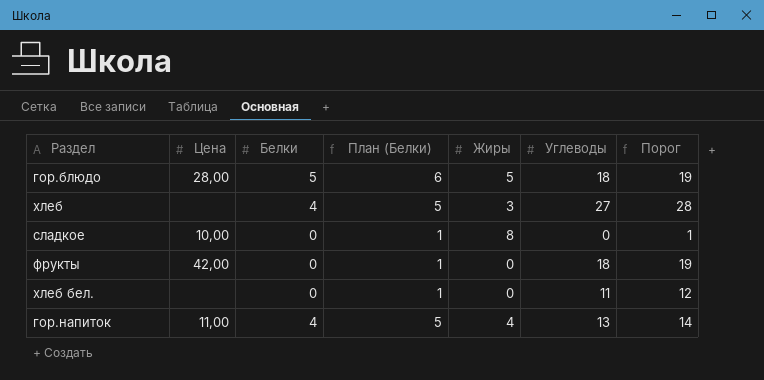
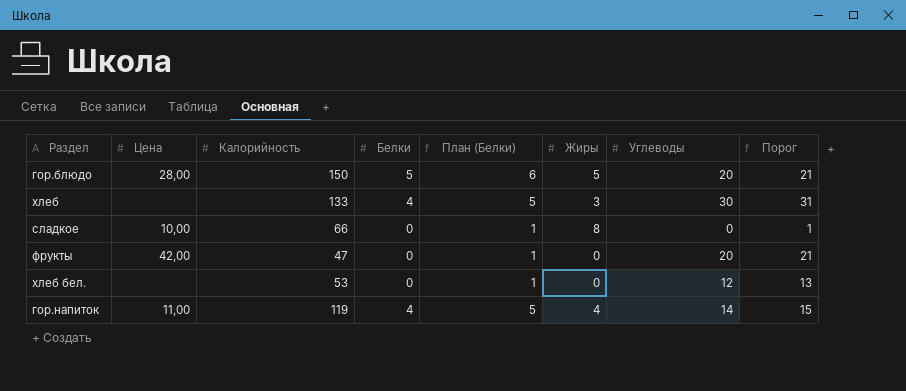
column Калорийность | position: none -> 3
гор.блюдо | Углеводы: 18 -> 20
гор.блюдо | Порог: 19 -> 21
хлеб | Углеводы: 27 -> 30
хлеб | Порог: 28 -> 31
фрукты | Углеводы: 18 -> 20
фрукты | Порог: 19 -> 21
хлеб бел. | Углеводы: 11 -> 12
хлеб бел. | Порог: 12 -> 13
гор.напиток | Углеводы: 13 -> 14
гор.напиток | Порог: 14 -> 15

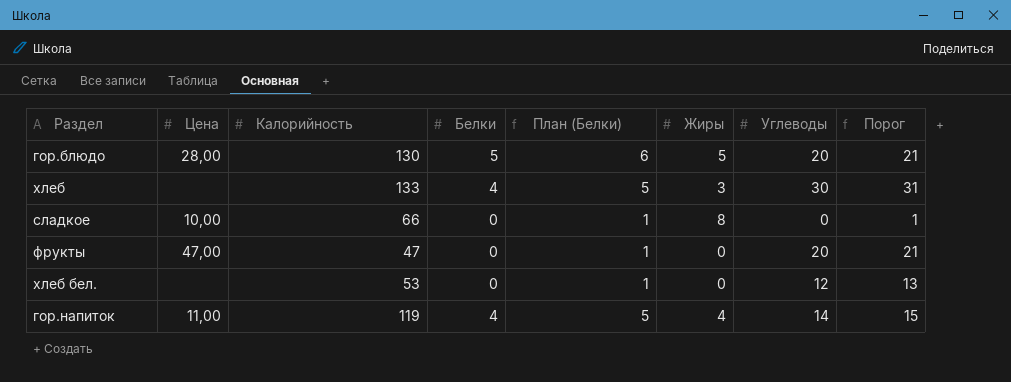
гор.блюдо | Калорийность: 150 -> 130
фрукты | Цена: 42,00 -> 47,00

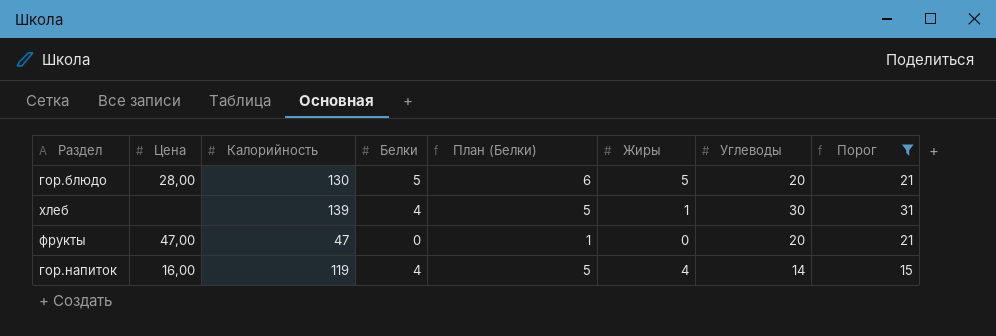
filter: none -> Порог >= 15
хлеб | Калорийность: 133 -> 139
хлеб | Жиры: 3 -> 1
гор.напиток | Цена: 11,00 -> 16,00

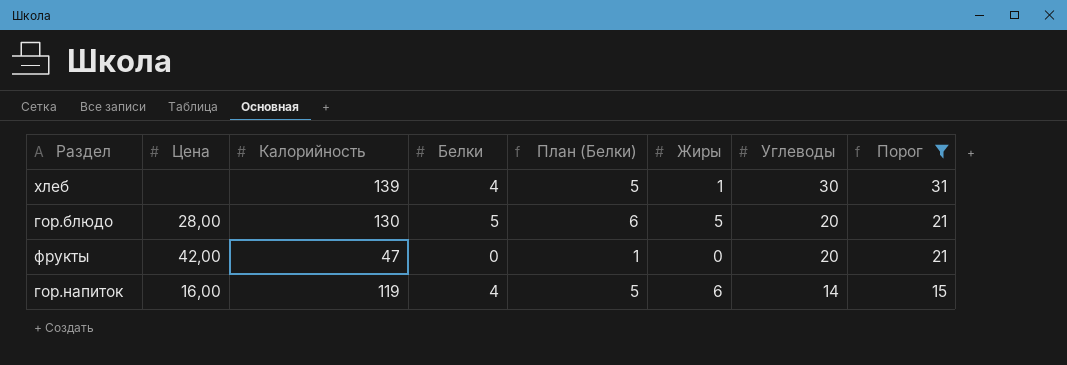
row order: none -> Углеводы descending
фрукты | Цена: 47,00 -> 42,00
гор.напиток | Жиры: 4 -> 6

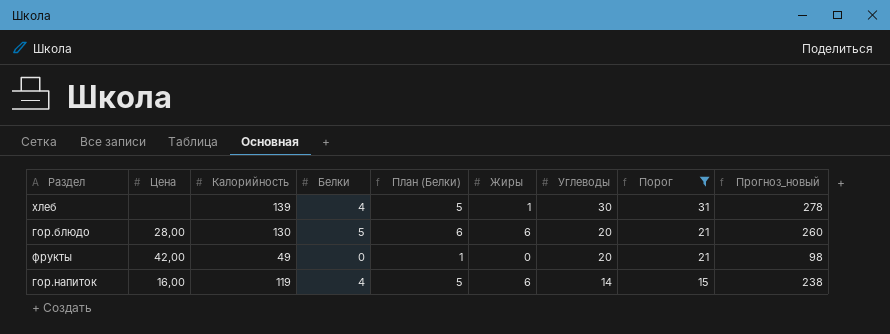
column Прогноз_новый | formula: none -> [Калорийность] * 2
гор.блюдо | Жиры: 5 -> 6
фрукты | Калорийность: 47 -> 49

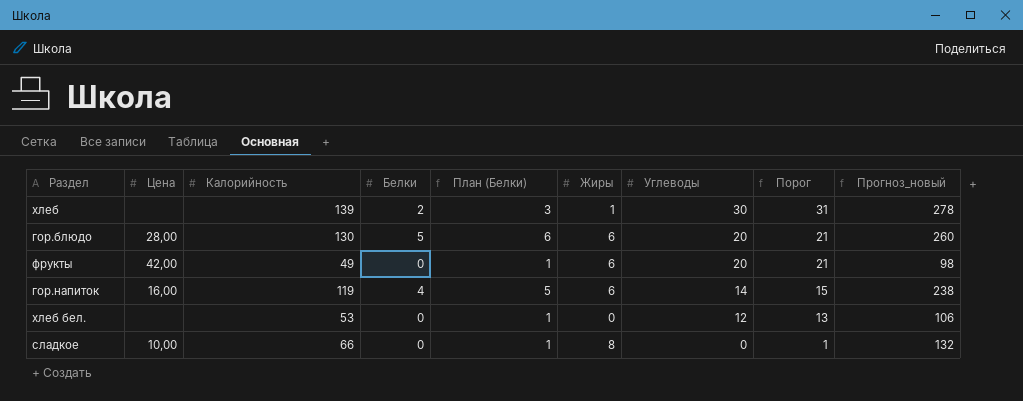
filter: Порог >= 15 -> none
хлеб | Белки: 4 -> 2
хлеб | План (Белки): 5 -> 3
фрукты | Жиры: 0 -> 6

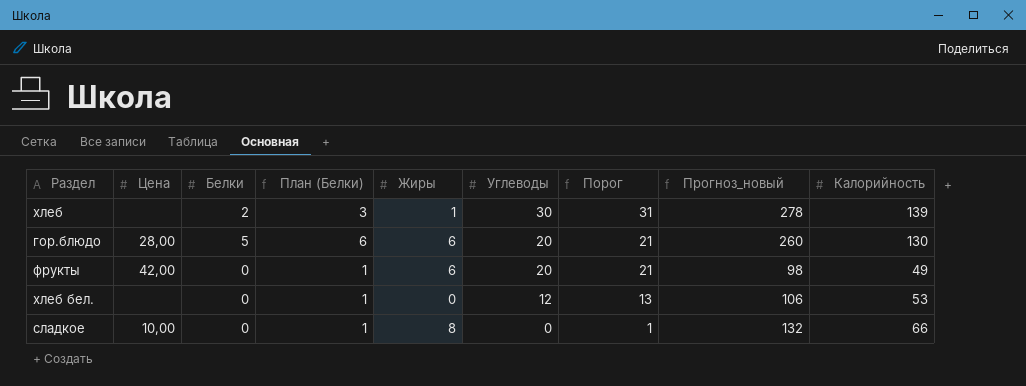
column Калорийность | position: 3 -> 9
row гор.напиток: 16,00 | 119 | 4 | 5 | 6 | 14 | 15 | 238 -> none

